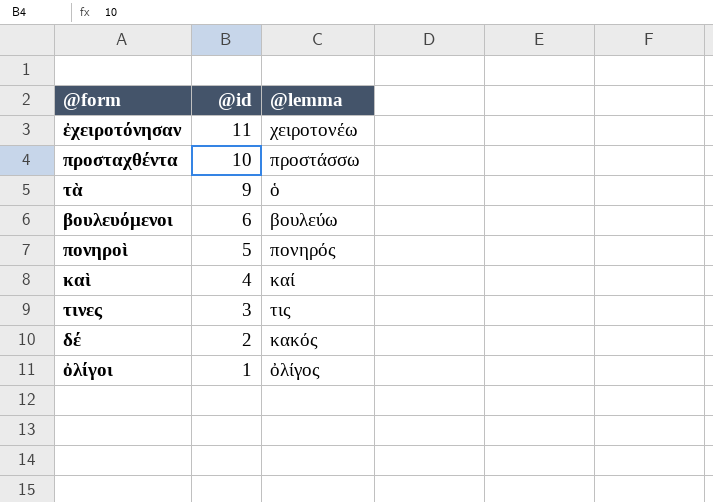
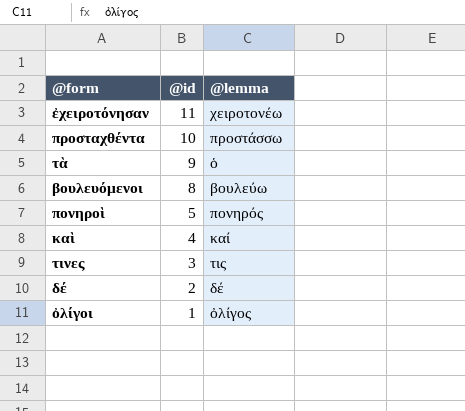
βουλευόμενοι | @id: 6 -> 8
δέ | @lemma: κακός -> δέ

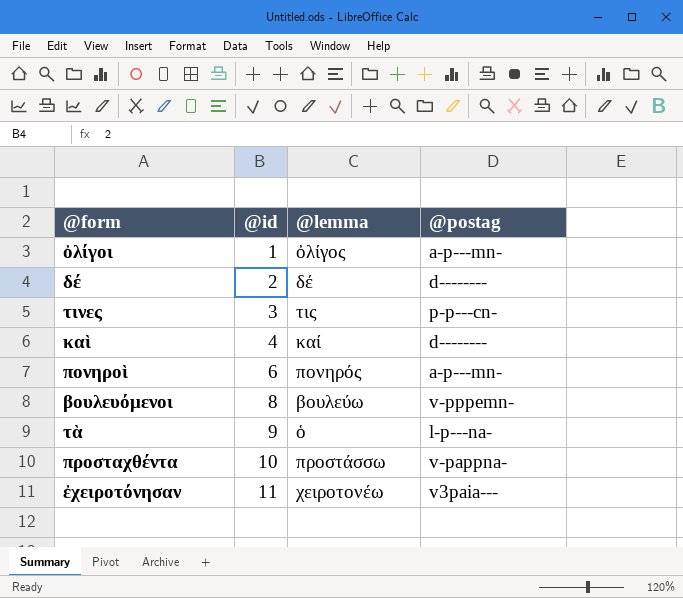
row order: @id descending -> @id ascending
column @postag | position: none -> 4
πονηροὶ | @id: 5 -> 6

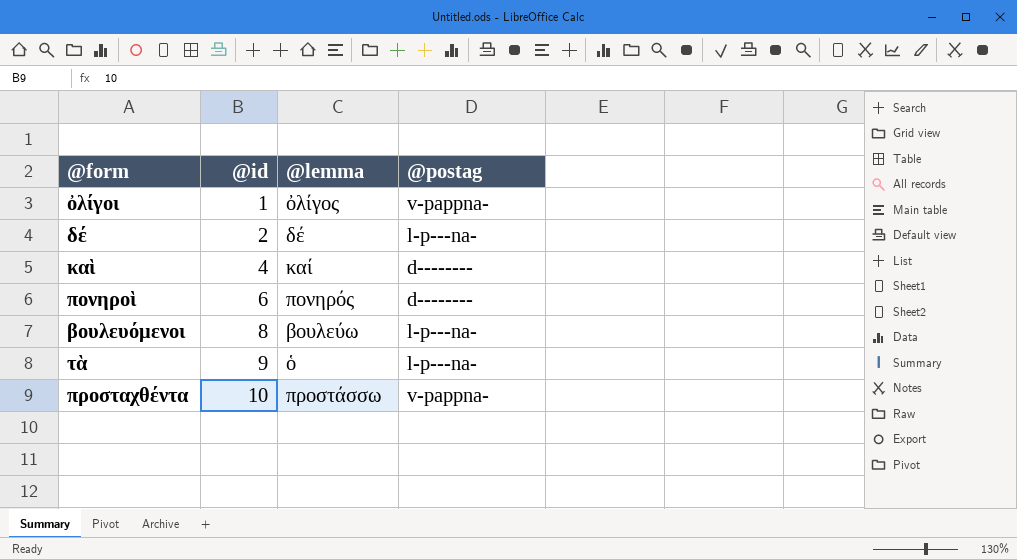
row τινες: 3 | τις | p-p---cn- -> none
row ἐχειροτόνησαν: 11 | χειροτονέω | v3paia--- -> none
ὀλίγοι | @postag: a-p---mn- -> v-pappna-
δέ | @postag: d-------- -> l-p---na-
πονηροὶ | @postag: a-p---mn- -> d--------
βουλευόμενοι | @postag: v-pppemn- -> l-p---na-

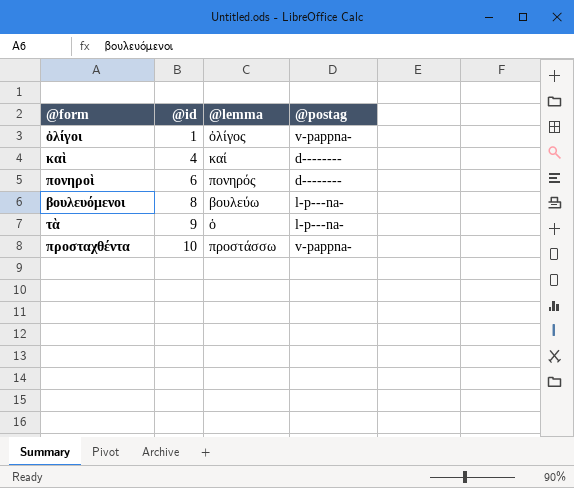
row δέ: 2 | δέ | l-p---na- -> none

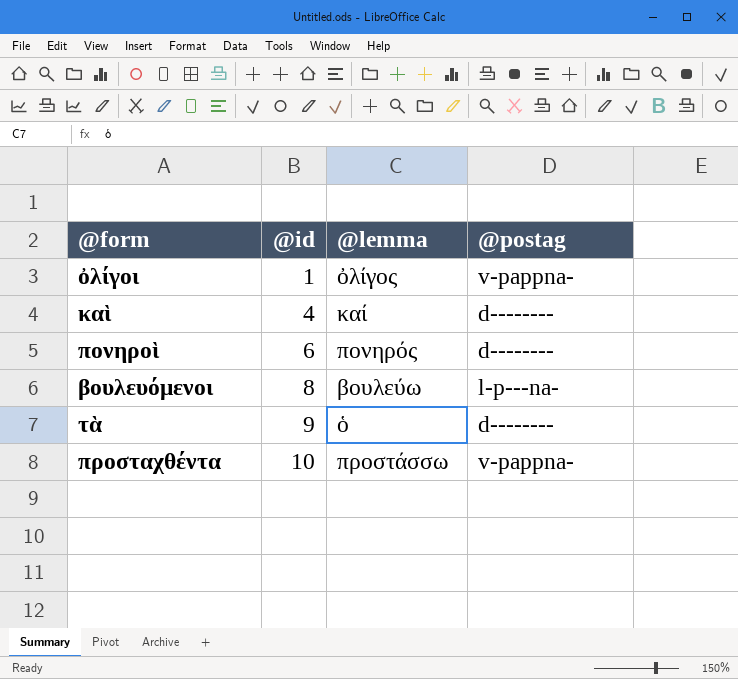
τὰ | @postag: l-p---na- -> d--------

